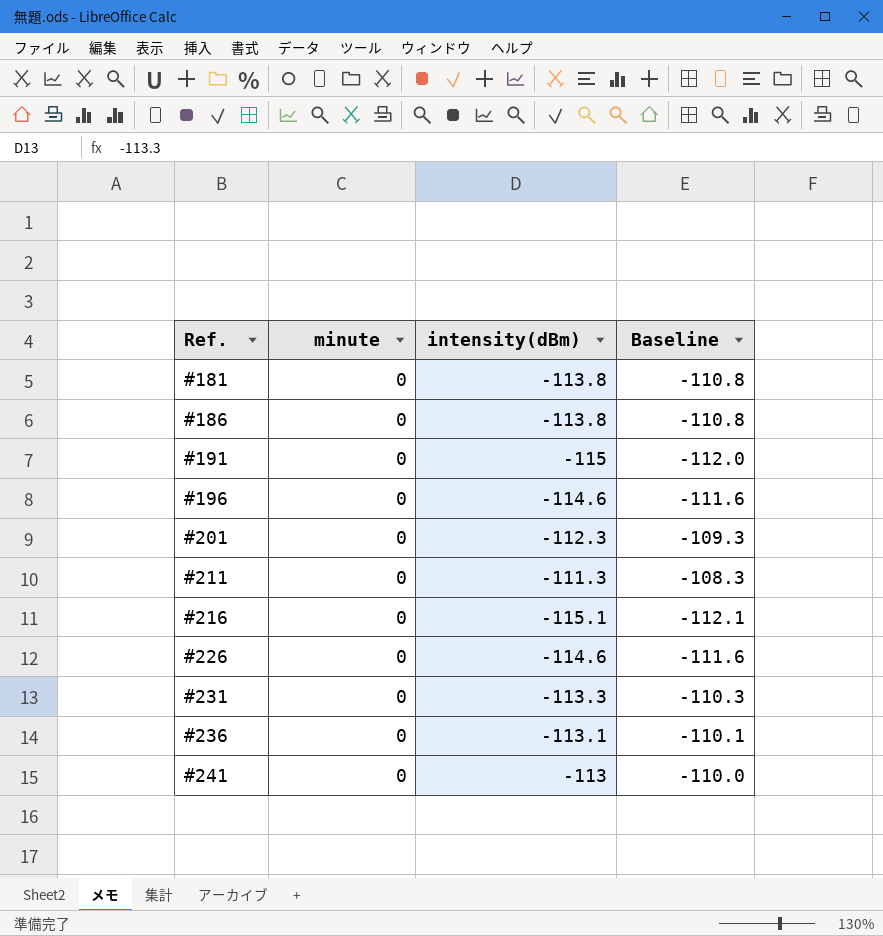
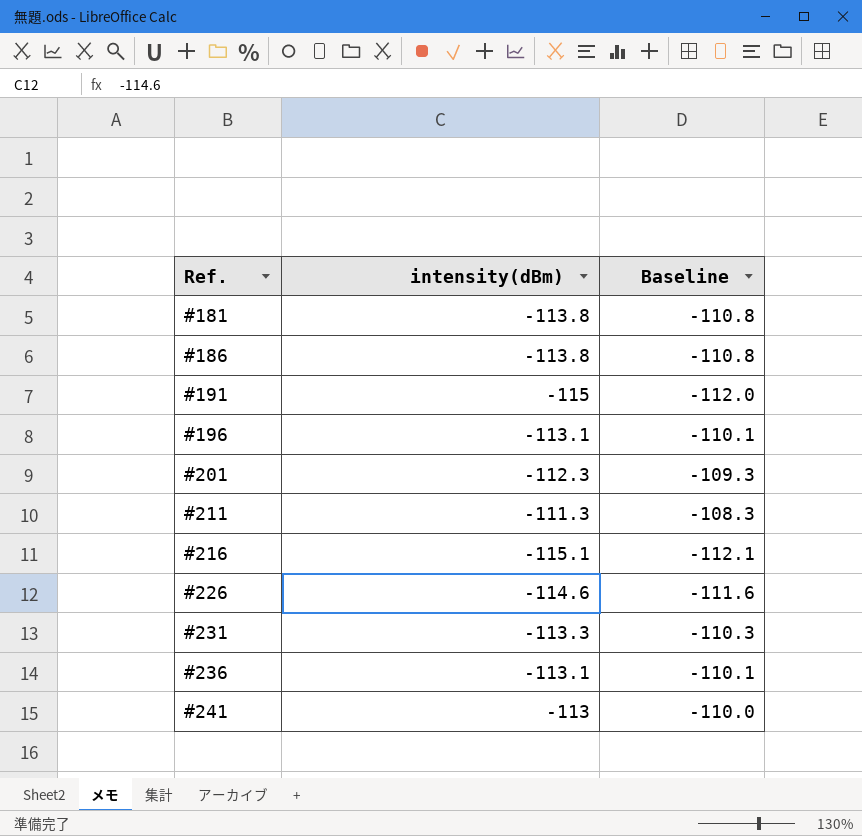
column minute | position: 2 -> none
#196 | intensity(dBm): -114.6 -> -113.1
#196 | Baseline: -111.6 -> -110.1

